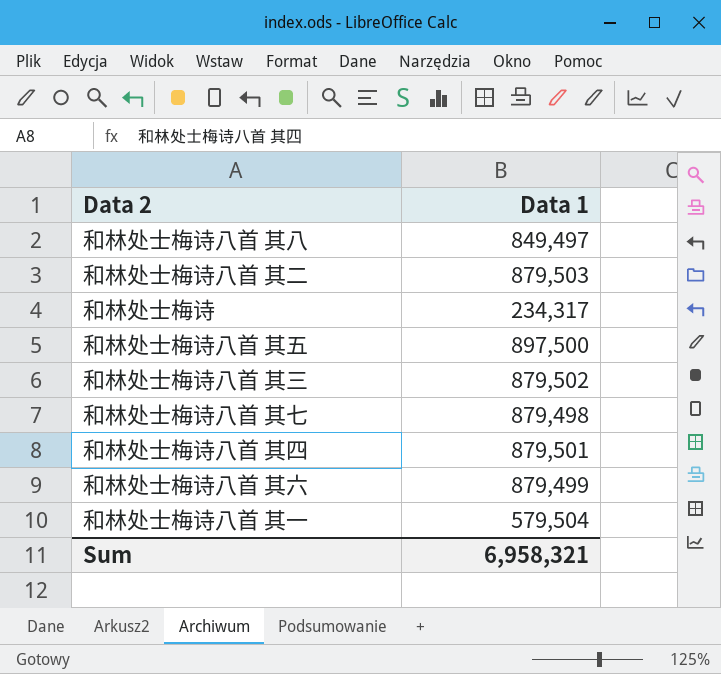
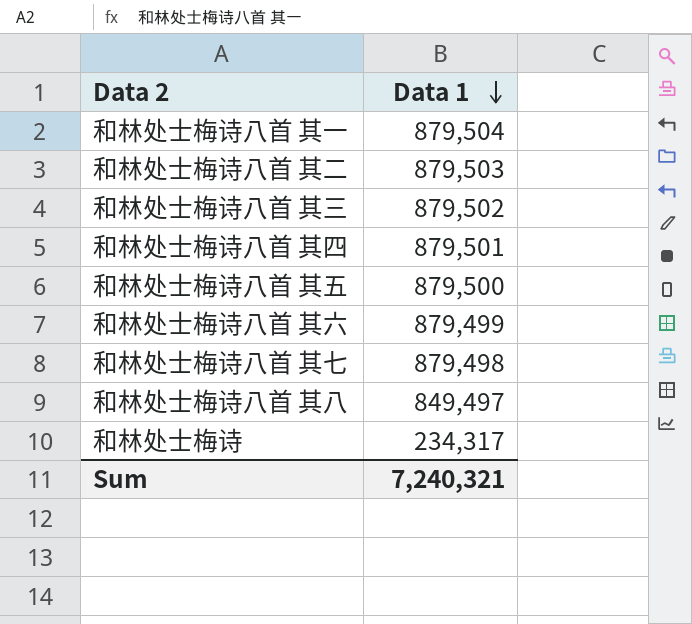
row order: none -> Data 1 descending
和林处士梅诗八首 其一 | Data 1: 579,504 -> 879,504
和林处士梅诗八首 其五 | Data 1: 897,500 -> 879,500
Sum | Data 1: 6,958,321 -> 7,240,321

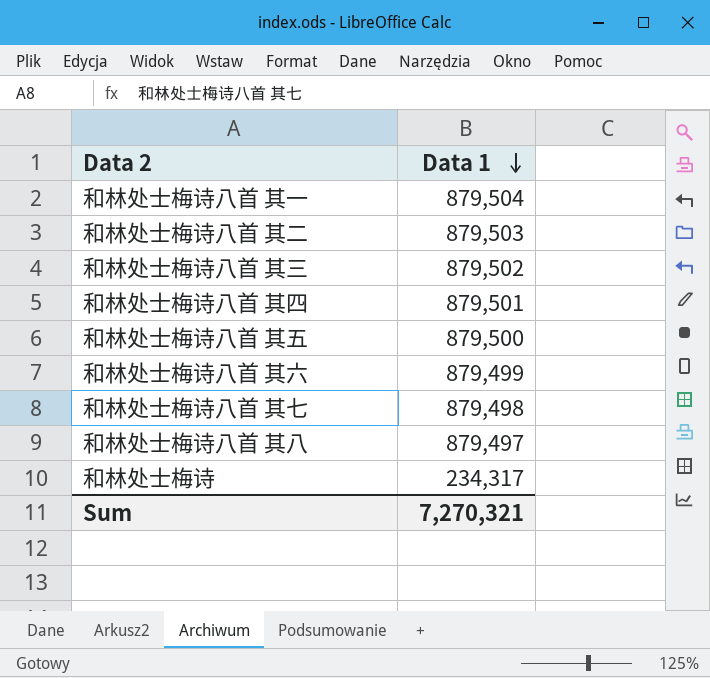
和林处士梅诗八首 其八 | Data 1: 849,497 -> 879,497
Sum | Data 1: 7,240,321 -> 7,270,321

